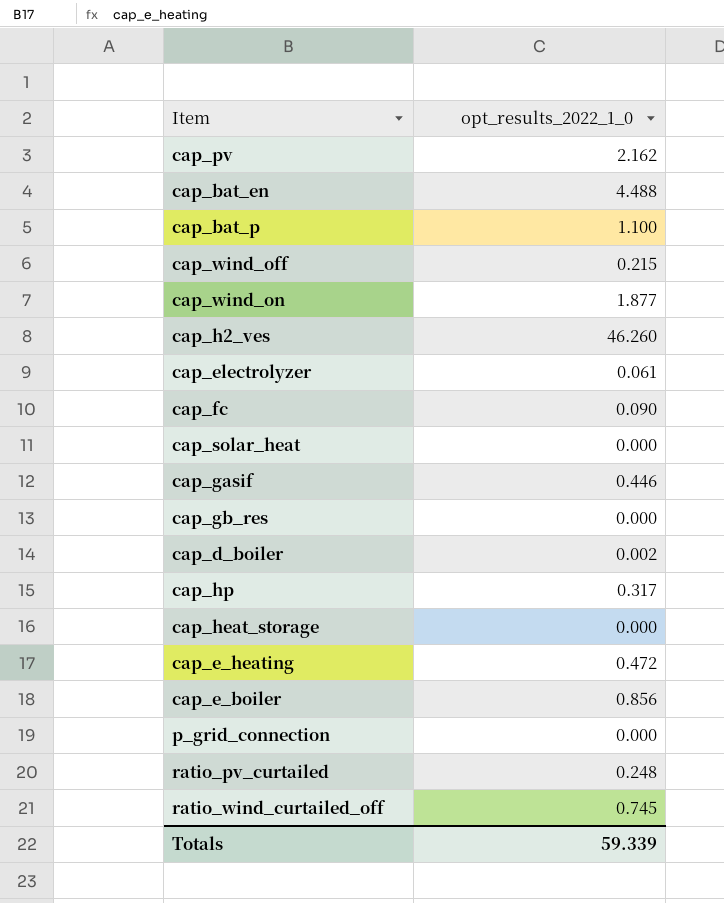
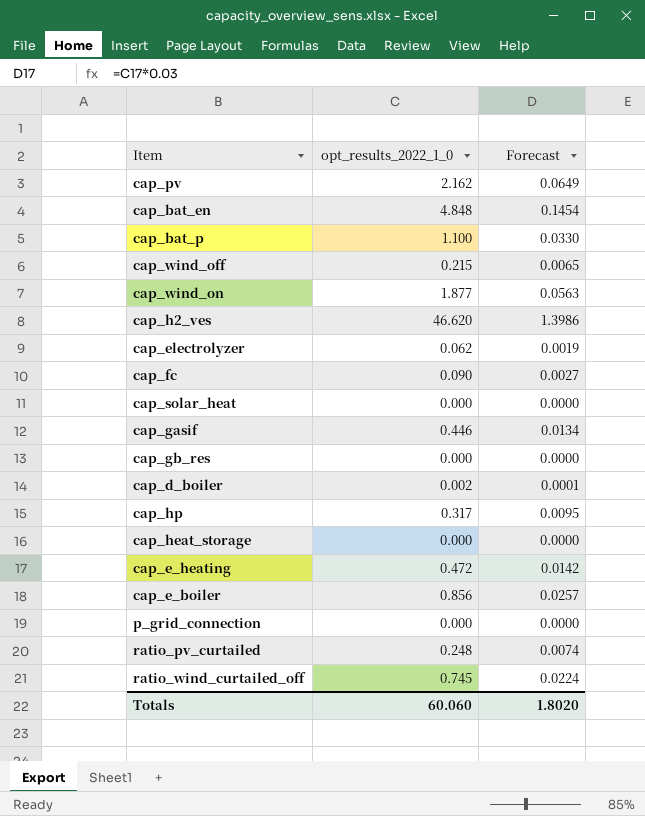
column Forecast | formula: none -> [opt_results_2022_1_0] * 0.03
cap_bat_en | opt_results_2022_1_0: 4.488 -> 4.848
cap_h2_ves | opt_results_2022_1_0: 46.260 -> 46.620
cap_electrolyzer | opt_results_2022_1_0: 0.061 -> 0.062
Totals | opt_results_2022_1_0: 59.339 -> 60.060

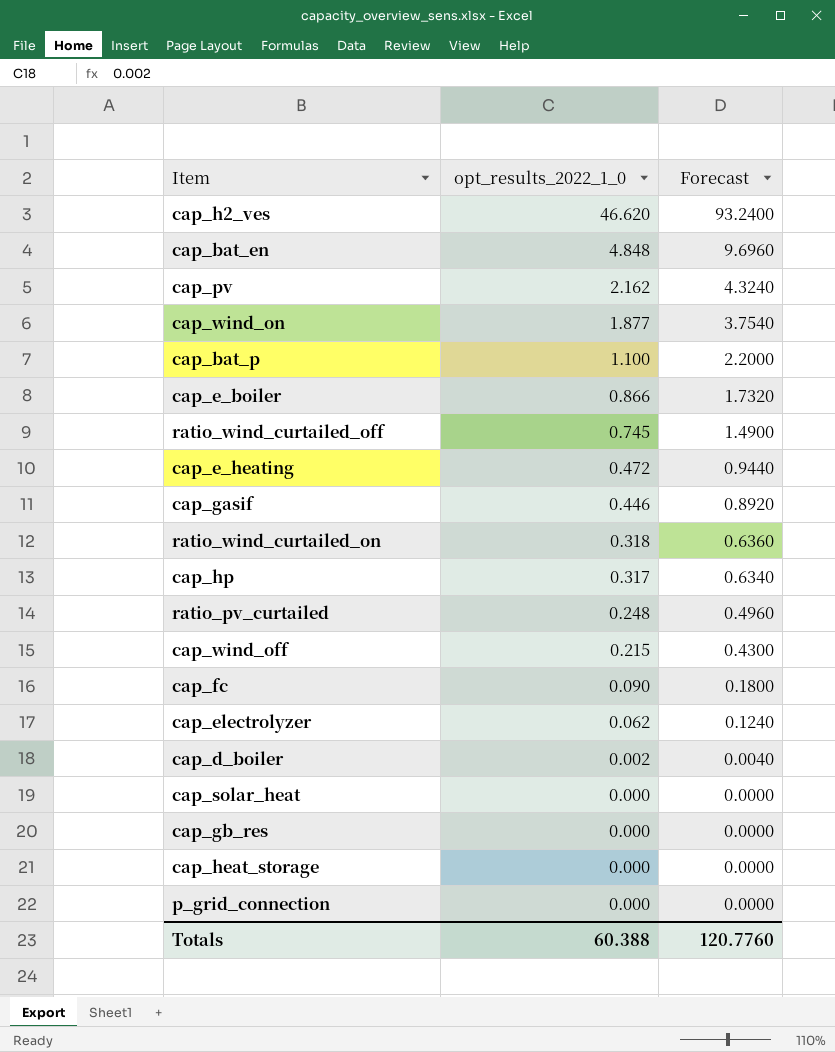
row order: none -> opt_results_2022_1_0 descending
column Forecast | formula: [opt_results_2022_1_0] * 0.03 -> [opt_results_2022_1_0] * 2
cap_e_boiler | opt_results_2022_1_0: 0.856 -> 0.866
row ratio_wind_curtailed_on: none -> 0.318 | 0.6360
Totals | opt_results_2022_1_0: 60.060 -> 60.388
Totals | Forecast: 1.8020 -> 120.7760

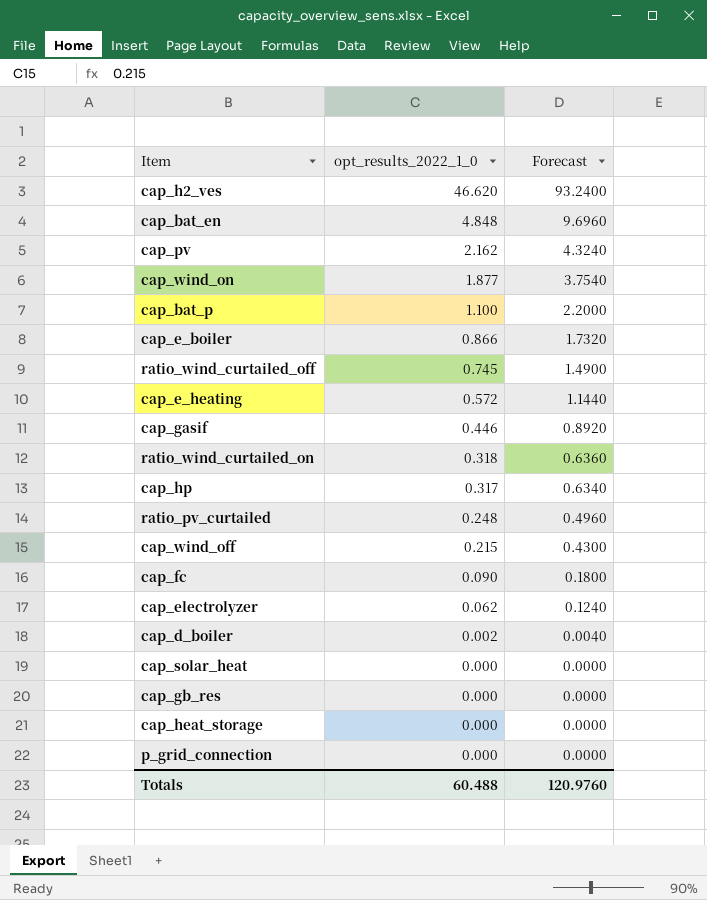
cap_e_heating | opt_results_2022_1_0: 0.472 -> 0.572
cap_e_heating | Forecast: 0.9440 -> 1.1440
Totals | opt_results_2022_1_0: 60.388 -> 60.488
Totals | Forecast: 120.7760 -> 120.9760

